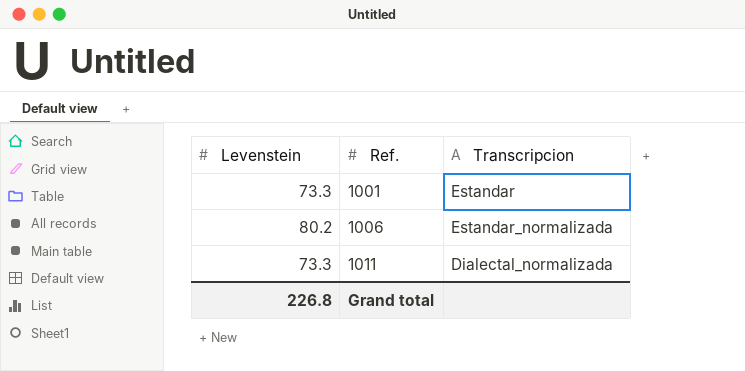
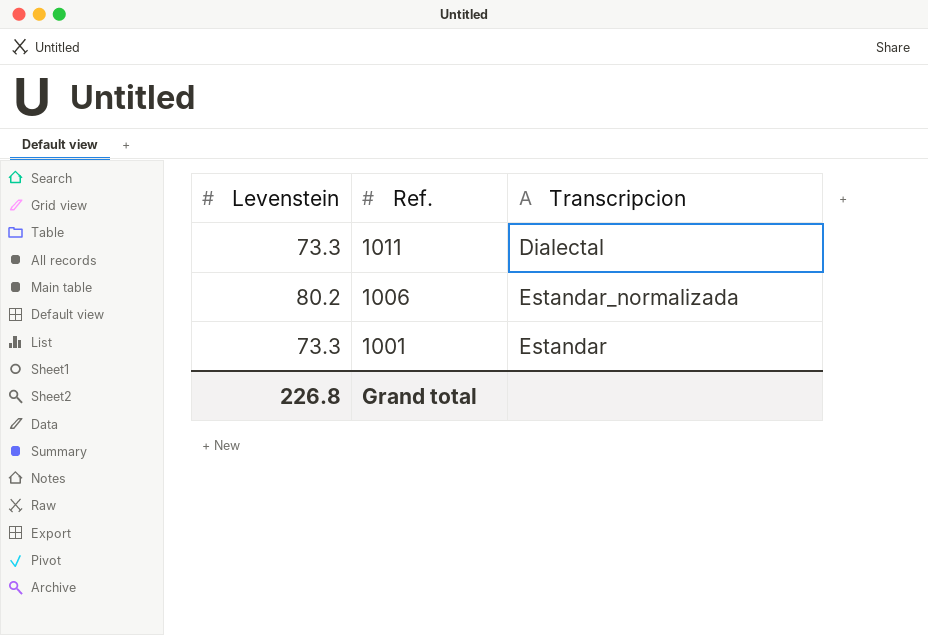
row order: Ref. ascending -> Ref. descending
1011 | Transcripcion: Dialectal_normalizada -> Dialectal

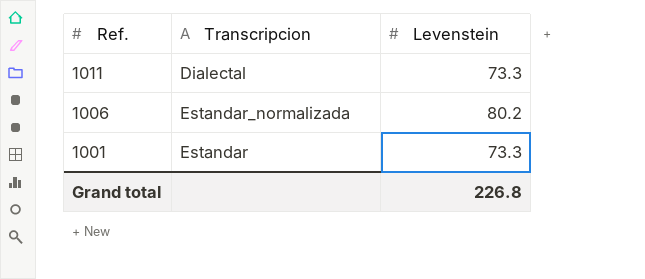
column Levenstein | position: 1 -> 3

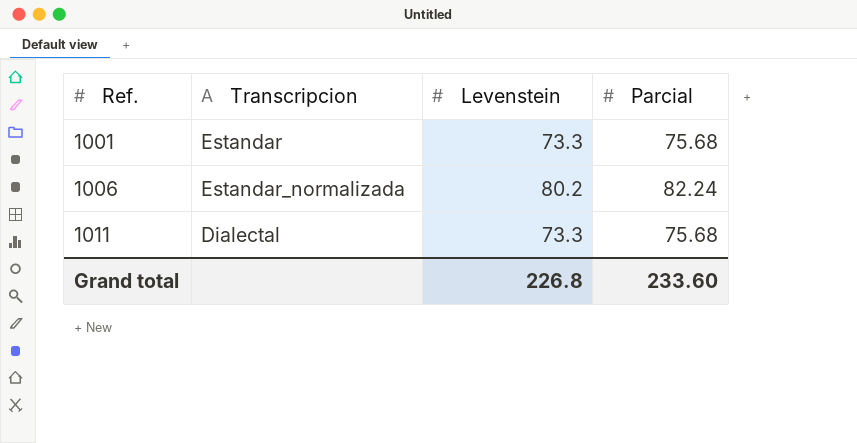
row order: Ref. descending -> Ref. ascending
column Parcial | position: none -> 4

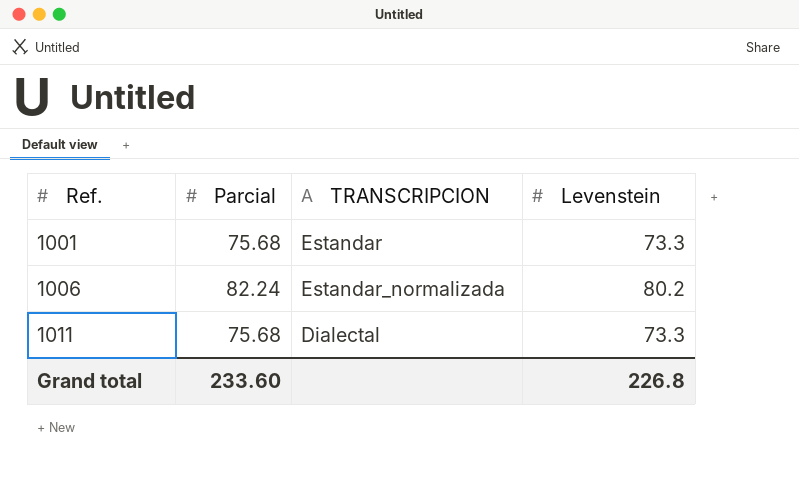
column Parcial | position: 4 -> 2
column name: Transcripcion -> TRANSCRIPCION

